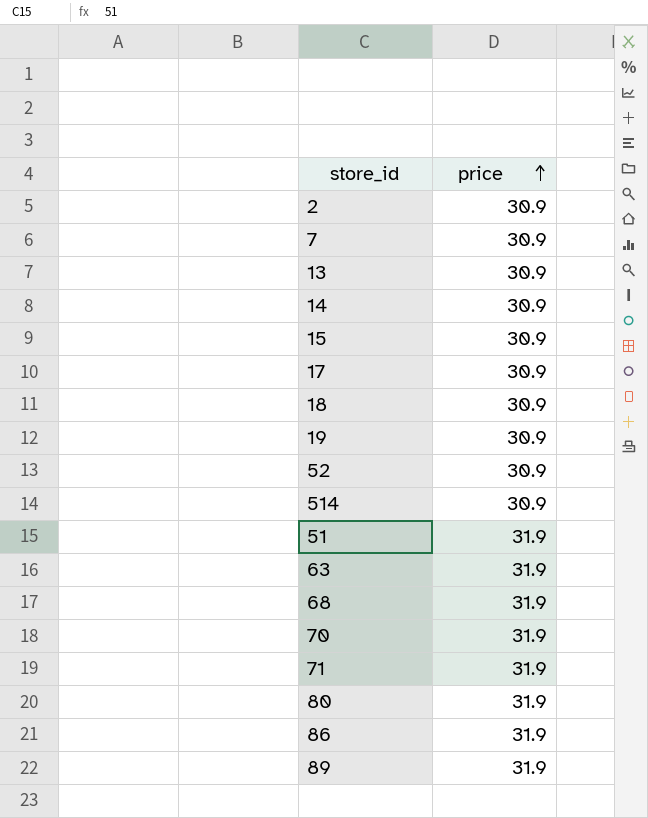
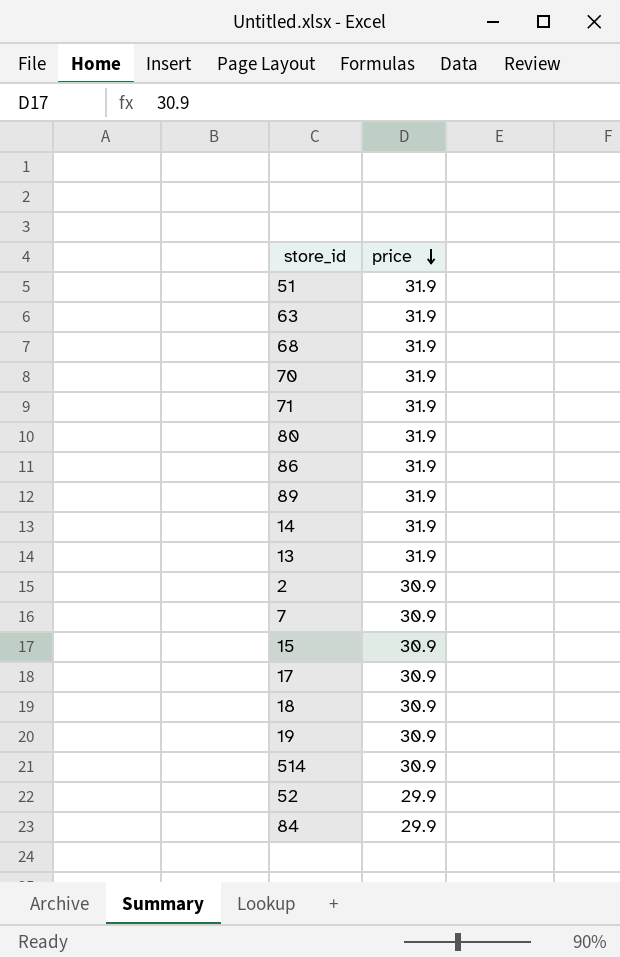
row order: price ascending -> price descending
14 | price: 30.9 -> 31.9
13 | price: 30.9 -> 31.9
52 | price: 30.9 -> 29.9
row 84: none -> 29.9

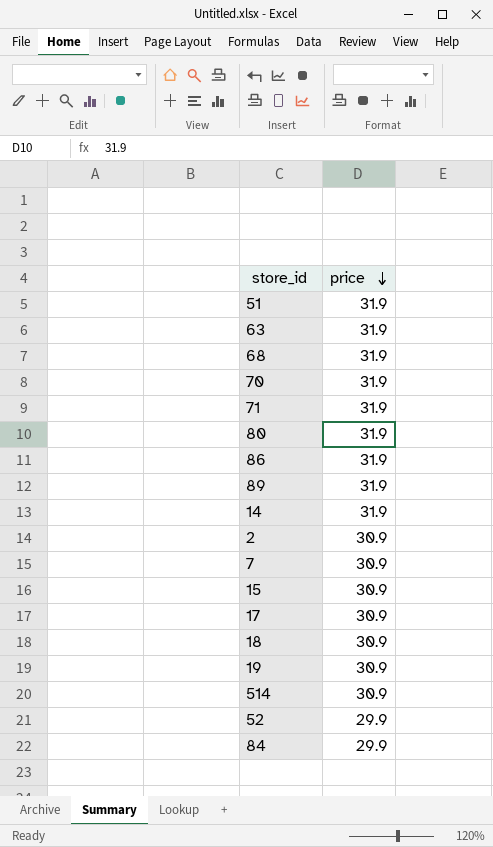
row 13: 31.9 -> none

